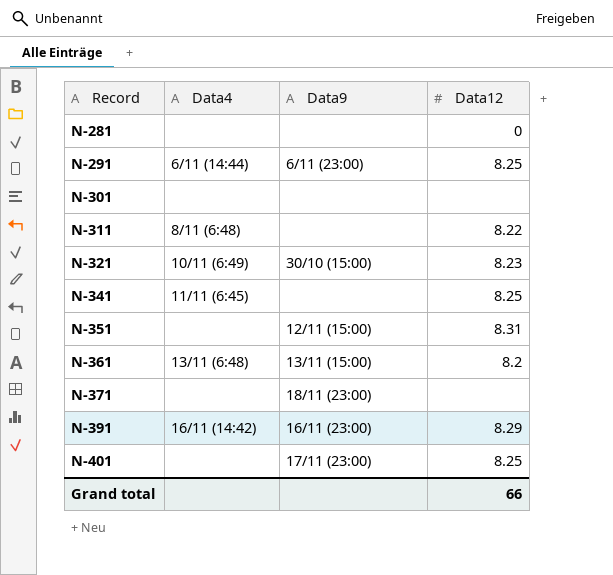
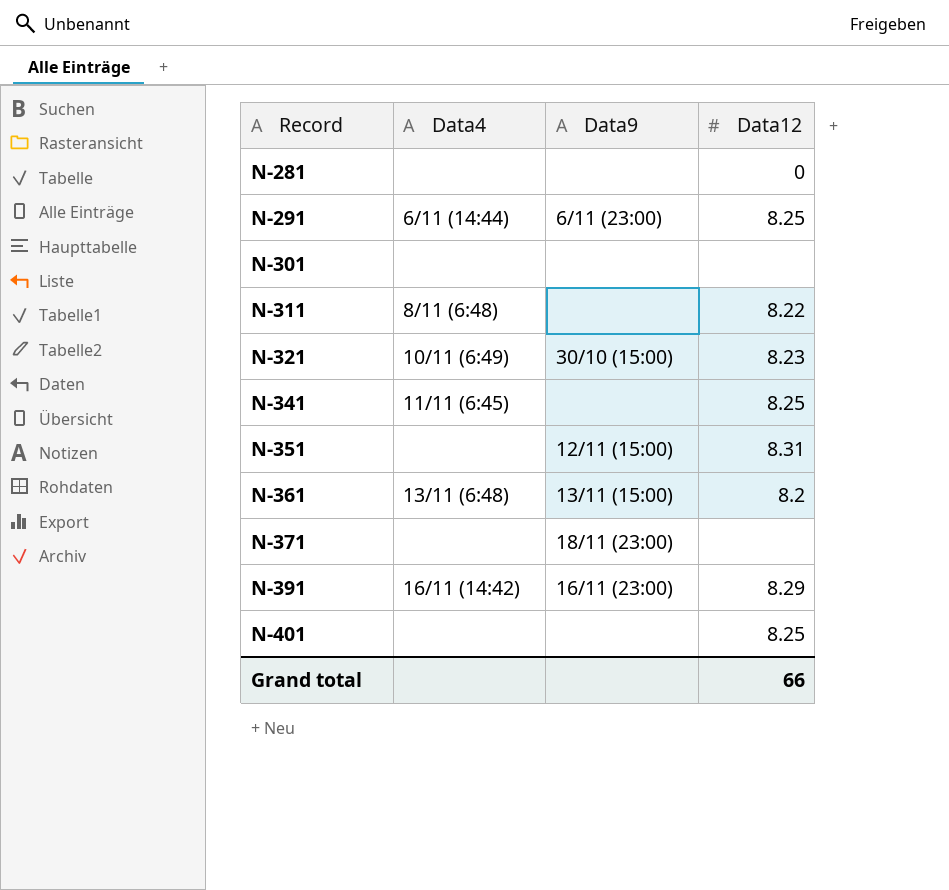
N-401 | Data9: 17/11 (23:00) -> none

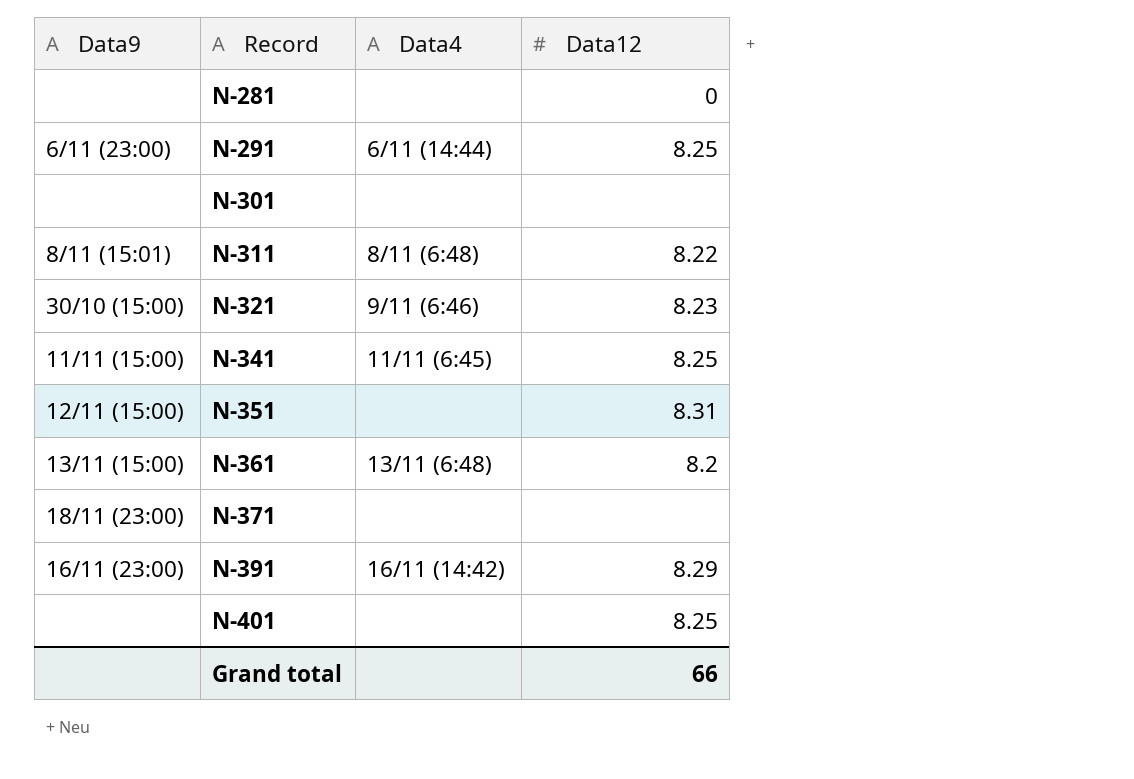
column Data9 | position: 3 -> 1
N-311 | Data9: none -> 8/11 (15:01)
N-321 | Data4: 10/11 (6:49) -> 9/11 (6:46)
N-341 | Data9: none -> 11/11 (15:00)

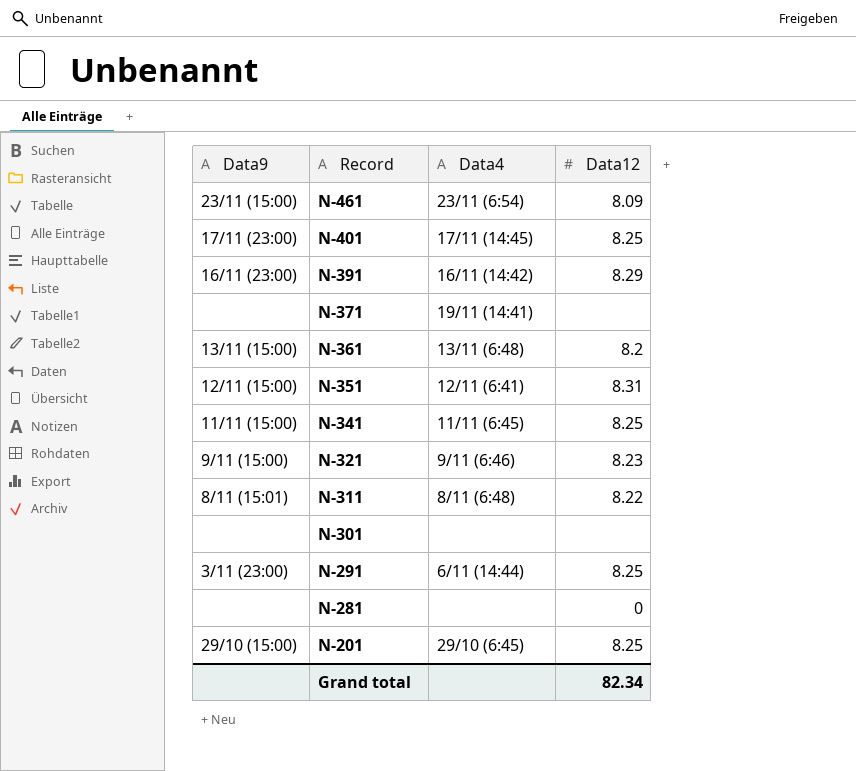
row order: Record ascending -> Record descending
row N-461: none -> 23/11 (15:00) | 23/11 (6:54) | 8.09
N-401 | Data9: none -> 17/11 (23:00)
N-401 | Data4: none -> 17/11 (14:45)
N-371 | Data9: 18/11 (23:00) -> none
N-371 | Data4: none -> 19/11 (14:41)
N-351 | Data4: none -> 12/11 (6:41)
N-321 | Data9: 30/10 (15:00) -> 9/11 (15:00)
N-291 | Data9: 6/11 (23:00) -> 3/11 (23:00)
row N-201: none -> 29/10 (15:00) | 29/10 (6:45) | 8.25
Grand total | Data12: 66 -> 82.34

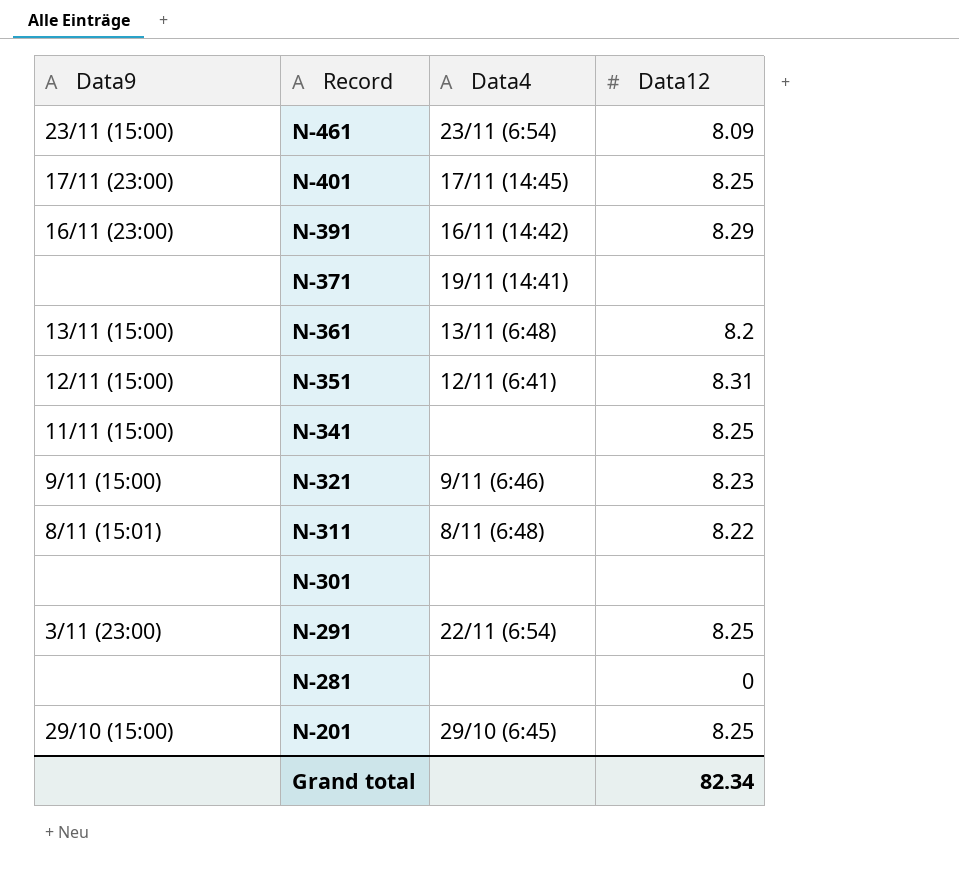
N-341 | Data4: 11/11 (6:45) -> none
N-291 | Data4: 6/11 (14:44) -> 22/11 (6:54)

